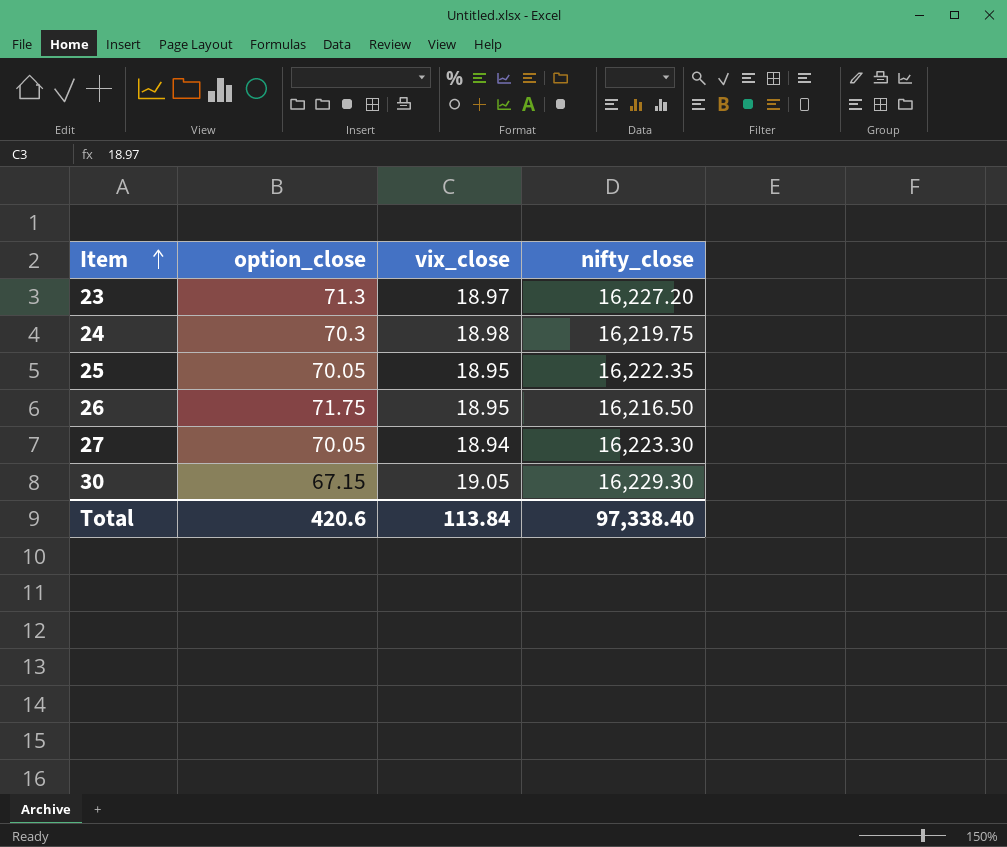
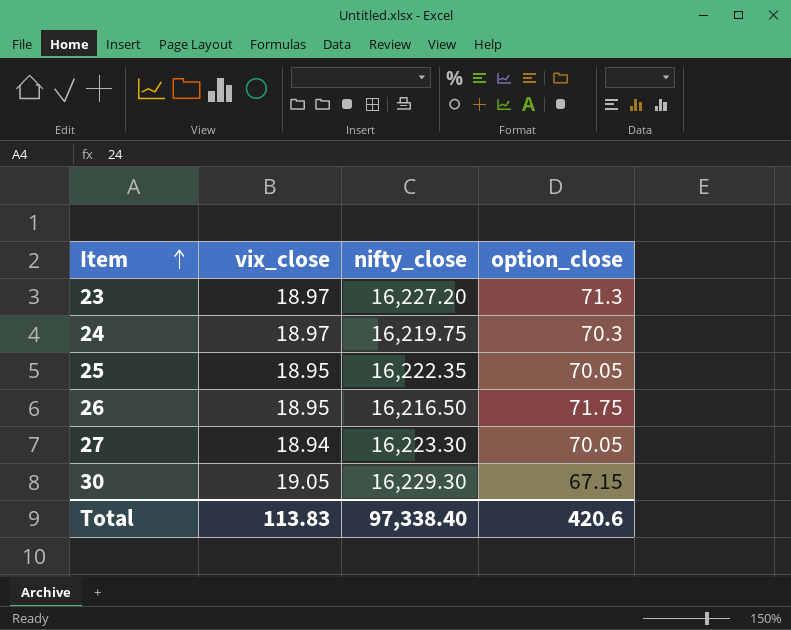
column option_close | position: 2 -> 4
24 | vix_close: 18.98 -> 18.97
Total | vix_close: 113.84 -> 113.83

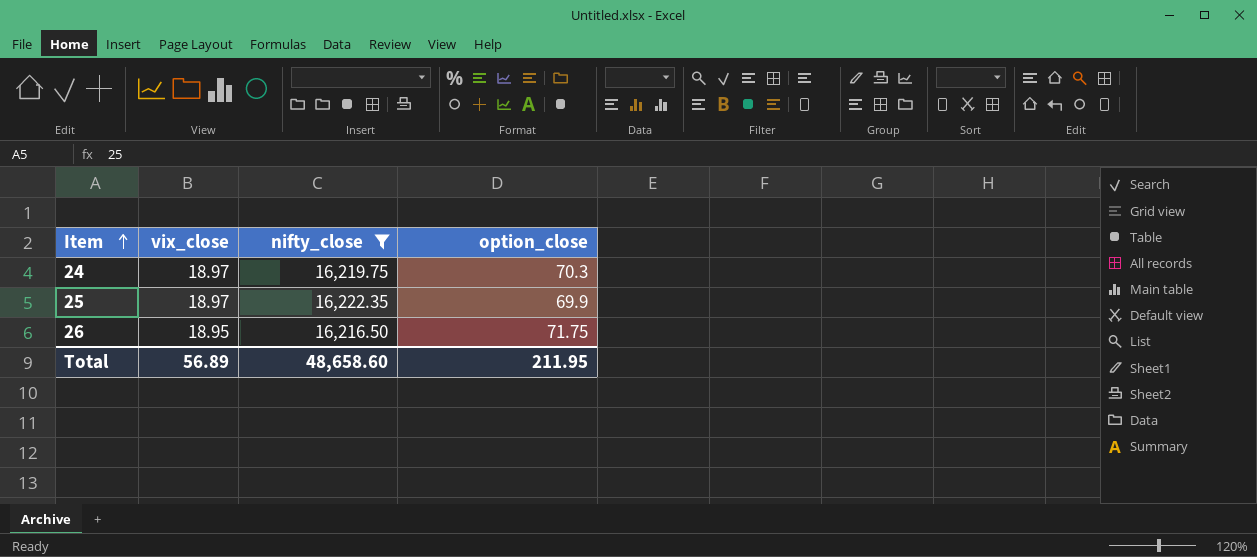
filter: none -> nifty_close <= 16,222.35
25 | vix_close: 18.95 -> 18.97
25 | option_close: 70.05 -> 69.9
Total | vix_close: 113.83 -> 56.89
Total | nifty_close: 97,338.40 -> 48,658.60
Total | option_close: 420.6 -> 211.95

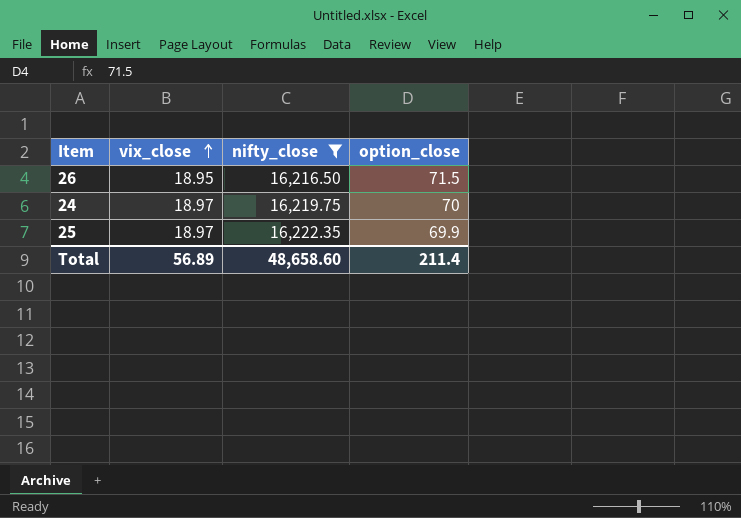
row order: Item ascending -> vix_close ascending
26 | option_close: 71.75 -> 71.5
24 | option_close: 70.3 -> 70
Total | option_close: 211.95 -> 211.4

